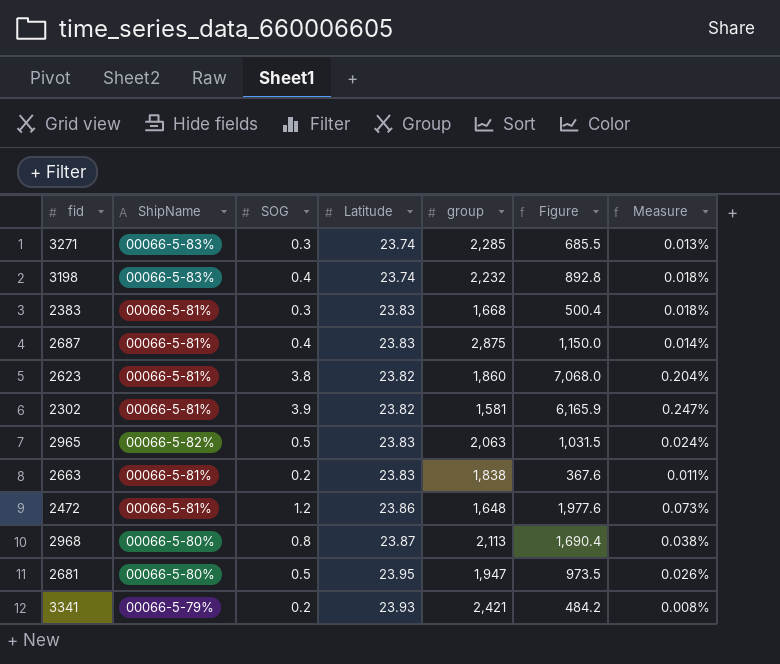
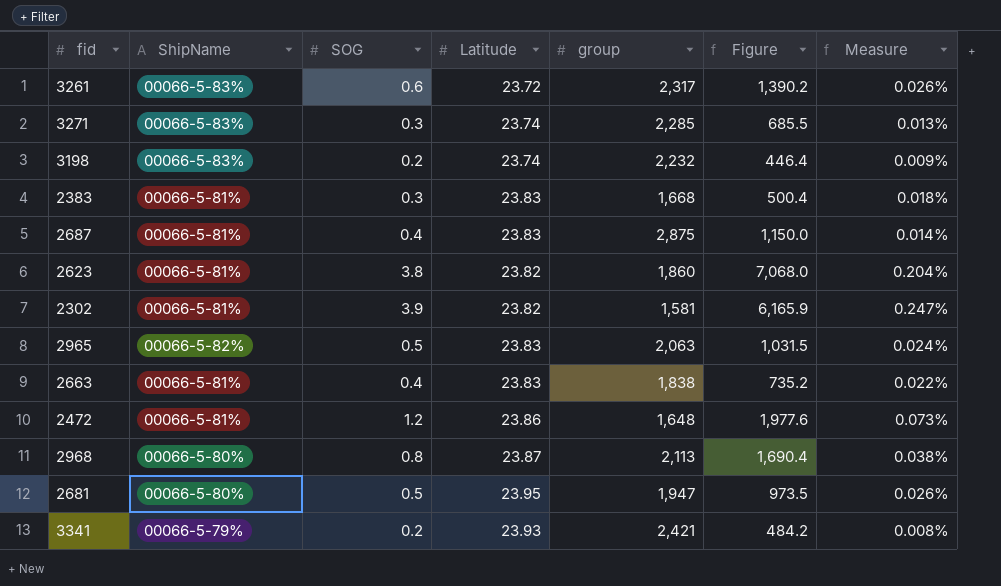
row 3261: none -> 00066-5-83% | 0.6 | 23.72 | 2,317 | 1,390.2 | 0.026%
3198 | SOG: 0.4 -> 0.2
3198 | Figure: 892.8 -> 446.4
3198 | Measure: 0.018% -> 0.009%
2663 | SOG: 0.2 -> 0.4
2663 | Figure: 367.6 -> 735.2
2663 | Measure: 0.011% -> 0.022%

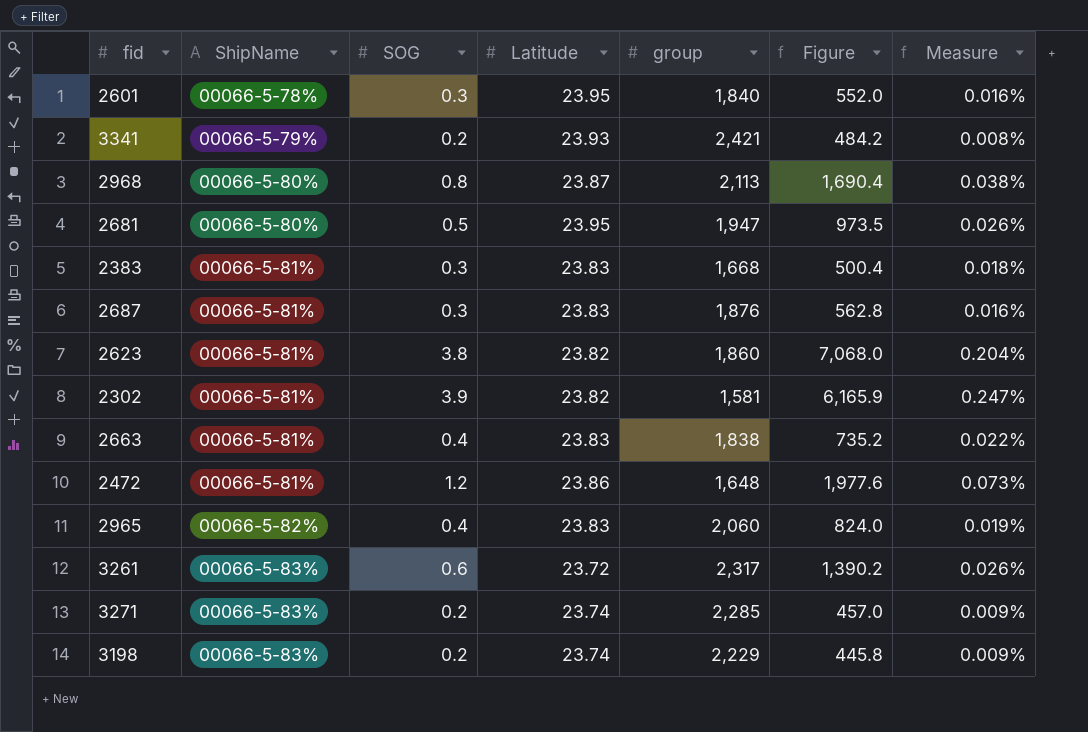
row order: none -> ShipName ascending
row 2601: none -> 00066-5-78% | 0.3 | 23.95 | 1,840 | 552.0 | 0.016%
2687 | SOG: 0.4 -> 0.3
2687 | group: 2,875 -> 1,876
2687 | Figure: 1,150.0 -> 562.8
2687 | Measure: 0.014% -> 0.016%
2965 | SOG: 0.5 -> 0.4
2965 | group: 2,063 -> 2,060
2965 | Figure: 1,031.5 -> 824.0
2965 | Measure: 0.024% -> 0.019%
3271 | SOG: 0.3 -> 0.2
3271 | Figure: 685.5 -> 457.0
3271 | Measure: 0.013% -> 0.009%
3198 | group: 2,232 -> 2,229
3198 | Figure: 446.4 -> 445.8

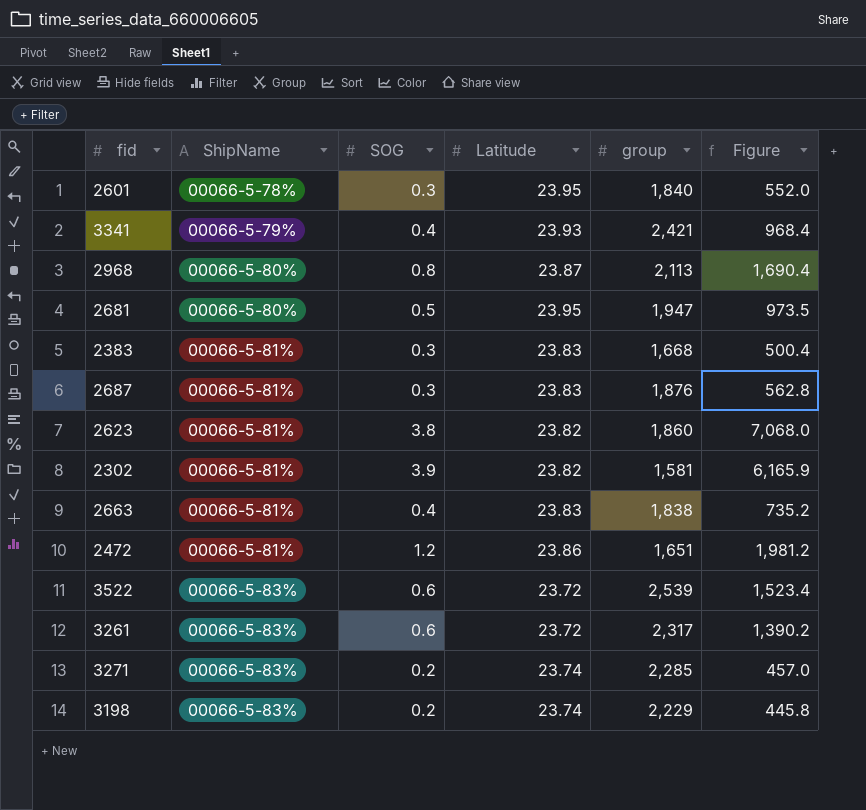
column Measure | formula: [SOG] / [group] -> none
row 2965: 00066-5-82% | 0.4 | 23.83 | 2,060 | 824.0 | 0.019% -> none
3341 | SOG: 0.2 -> 0.4
3341 | Figure: 484.2 -> 968.4
2472 | group: 1,648 -> 1,651
2472 | Figure: 1,977.6 -> 1,981.2
row 3522: none -> 00066-5-83% | 0.6 | 23.72 | 2,539 | 1,523.4

